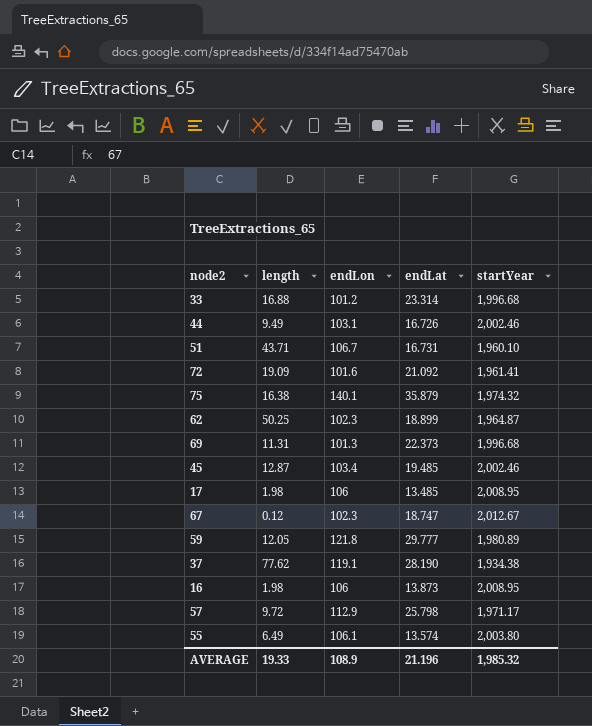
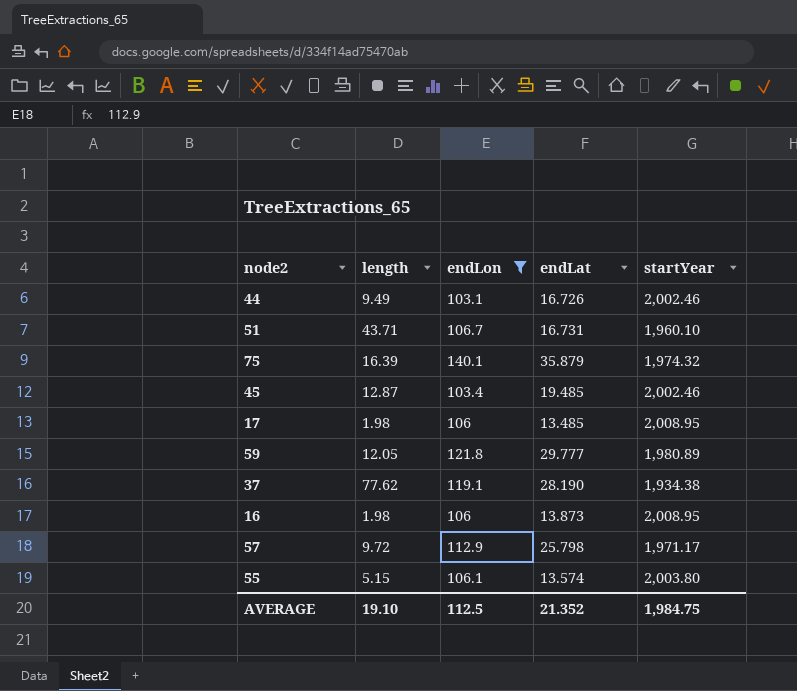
filter: none -> endLon >= 103.1
75 | length: 16.38 -> 16.39
55 | length: 6.49 -> 5.15
AVERAGE | length: 19.33 -> 19.10
AVERAGE | endLon: 108.9 -> 112.5
AVERAGE | endLat: 21.196 -> 21.352
AVERAGE | startYear: 1,985.32 -> 1,984.75

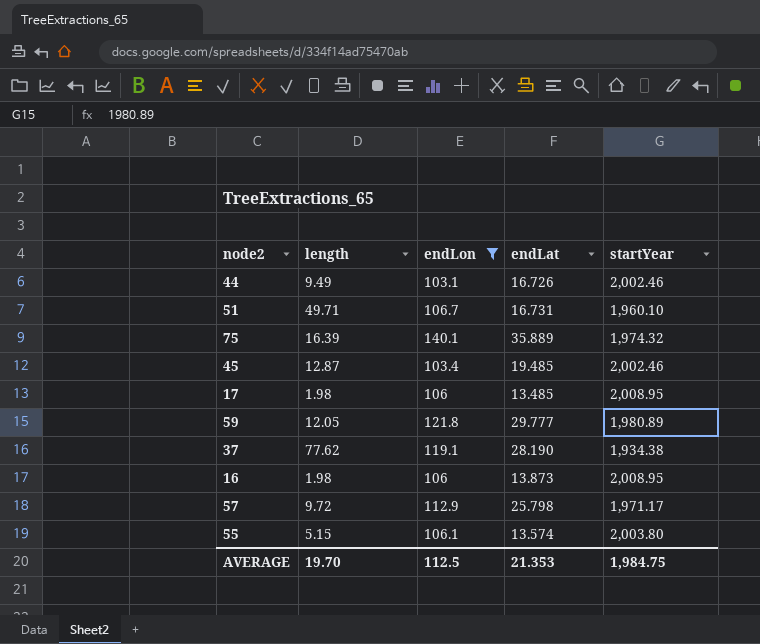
51 | length: 43.71 -> 49.71
75 | endLat: 35.879 -> 35.889
AVERAGE | length: 19.10 -> 19.70
AVERAGE | endLat: 21.352 -> 21.353

